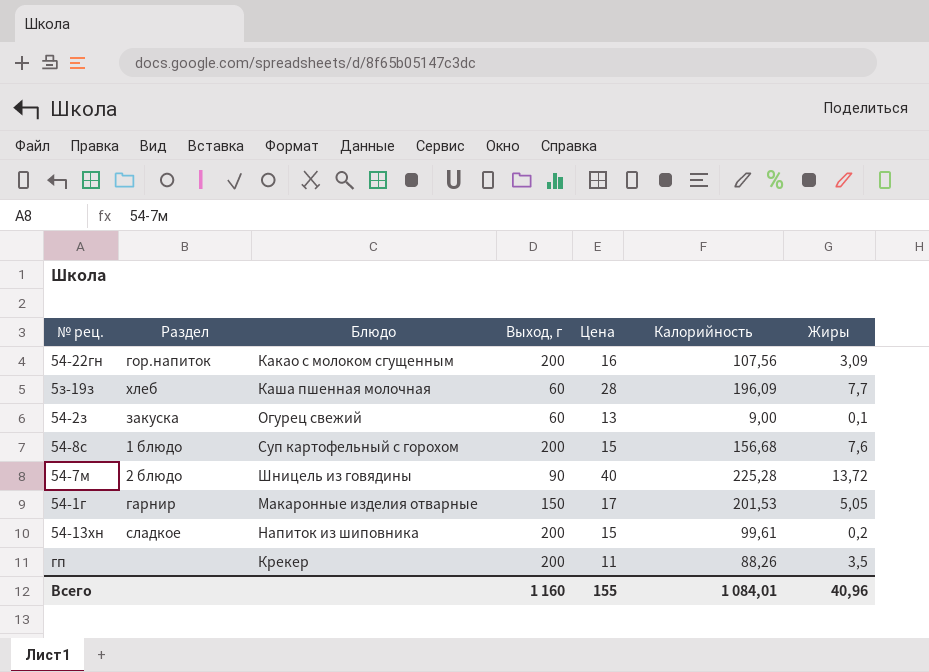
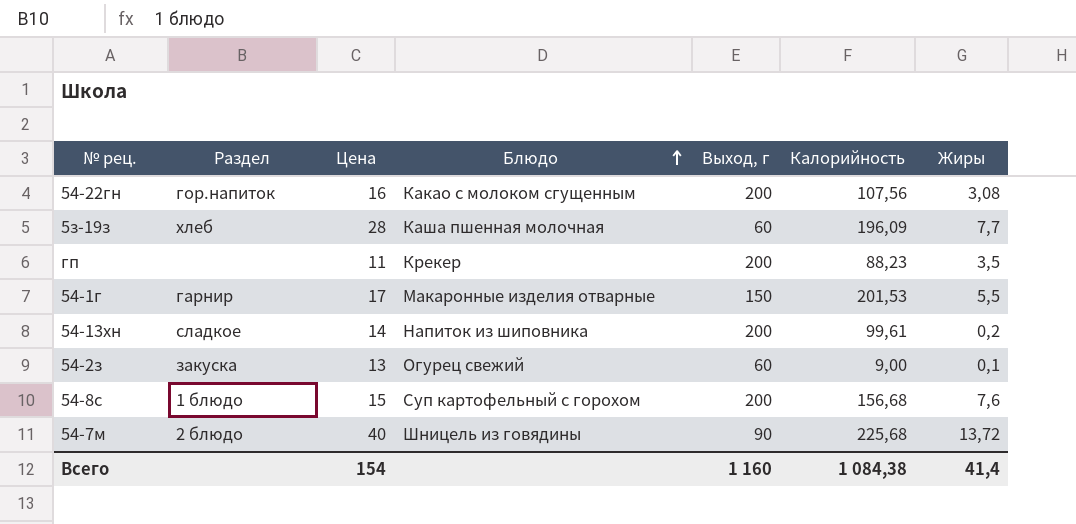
row order: none -> Блюдо ascending
column Цена | position: 5 -> 3
54-22гн | Жиры: 3,09 -> 3,08
гп | Калорийность: 88,26 -> 88,23
54-1г | Жиры: 5,05 -> 5,5
54-13хн | Цена: 15 -> 14
54-7м | Калорийность: 225,28 -> 225,68
Всего | Цена: 155 -> 154
Всего | Калорийность: 1 084,01 -> 1 084,38
Всего | Жиры: 40,96 -> 41,4

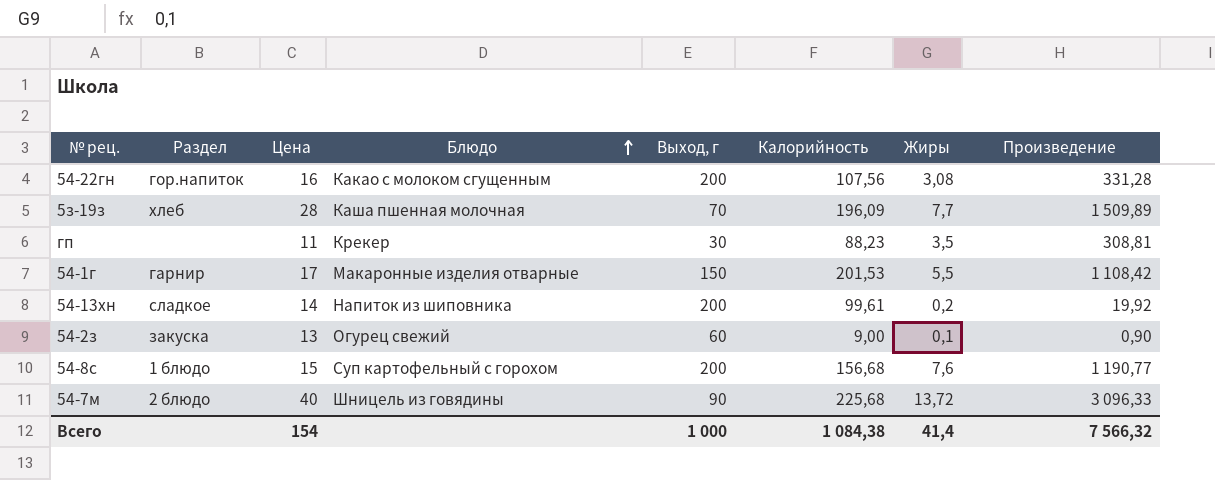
column Произведение | formula: none -> [Калорийность] * [Жиры]
5з-19з | Выход, г: 60 -> 70
гп | Выход, г: 200 -> 30
Всего | Выход, г: 1 160 -> 1 000

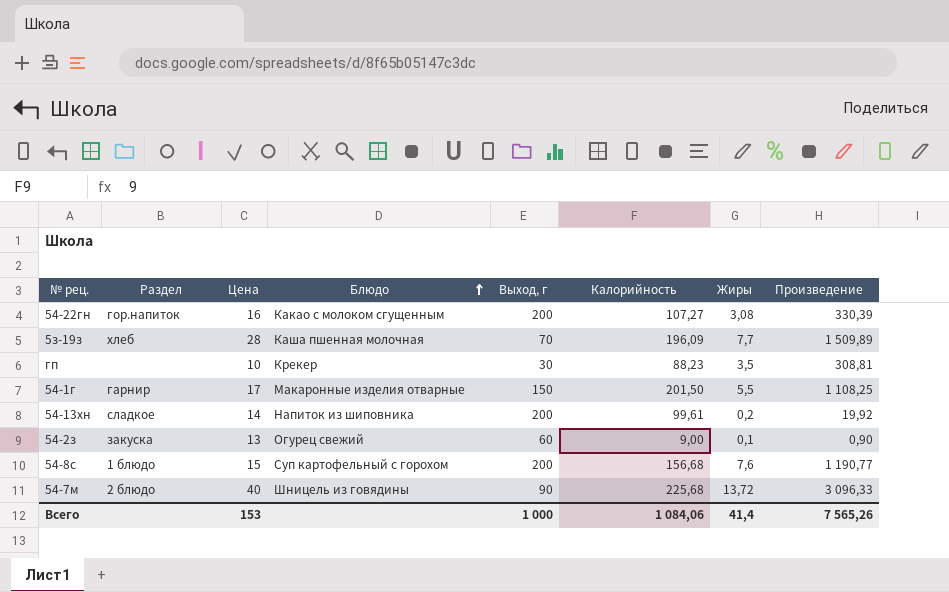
54-22гн | Калорийность: 107,56 -> 107,27
54-22гн | Произведение: 331,28 -> 330,39
гп | Цена: 11 -> 10
54-1г | Калорийность: 201,53 -> 201,50
54-1г | Произведение: 1 108,42 -> 1 108,25
Всего | Цена: 154 -> 153
Всего | Калорийность: 1 084,38 -> 1 084,06
Всего | Произведение: 7 566,32 -> 7 565,26

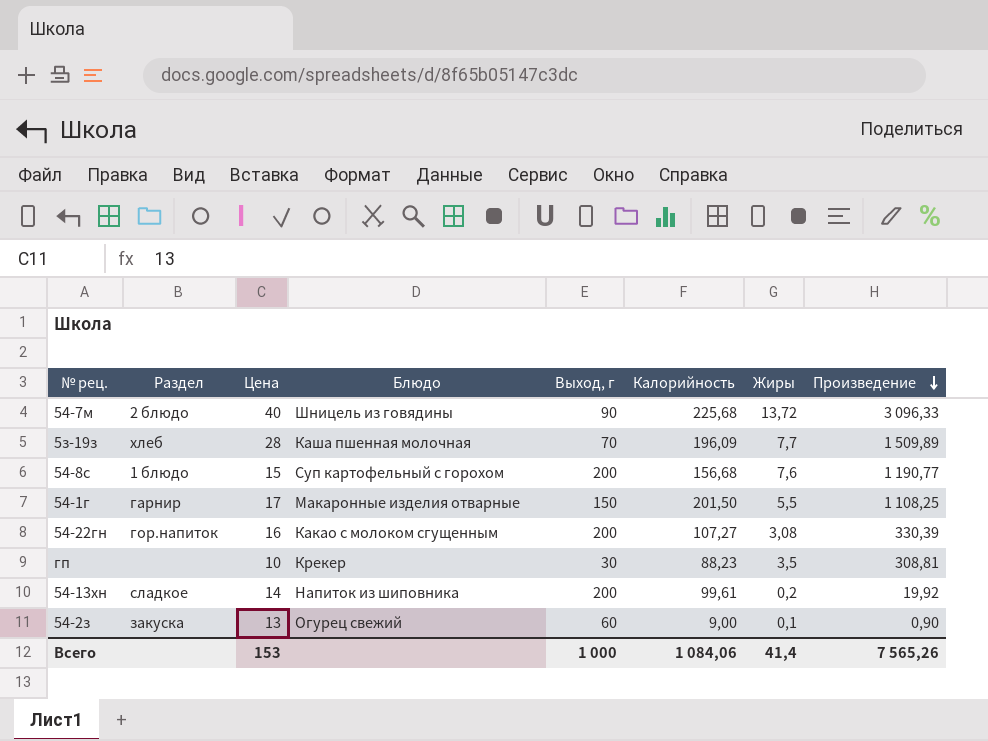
row order: Блюдо ascending -> Произведение descending

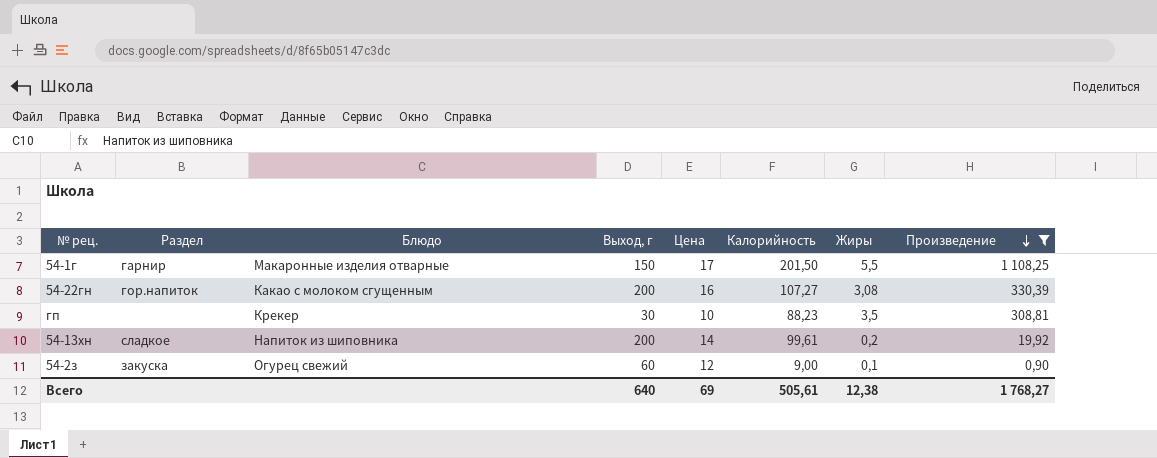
filter: none -> Произведение <= 1 108,25
column Цена | position: 3 -> 5
54-2з | Цена: 13 -> 12
Всего | Выход, г: 1 000 -> 640
Всего | Цена: 153 -> 69
Всего | Калорийность: 1 084,06 -> 505,61
Всего | Жиры: 41,4 -> 12,38
Всего | Произведение: 7 565,26 -> 1 768,27

